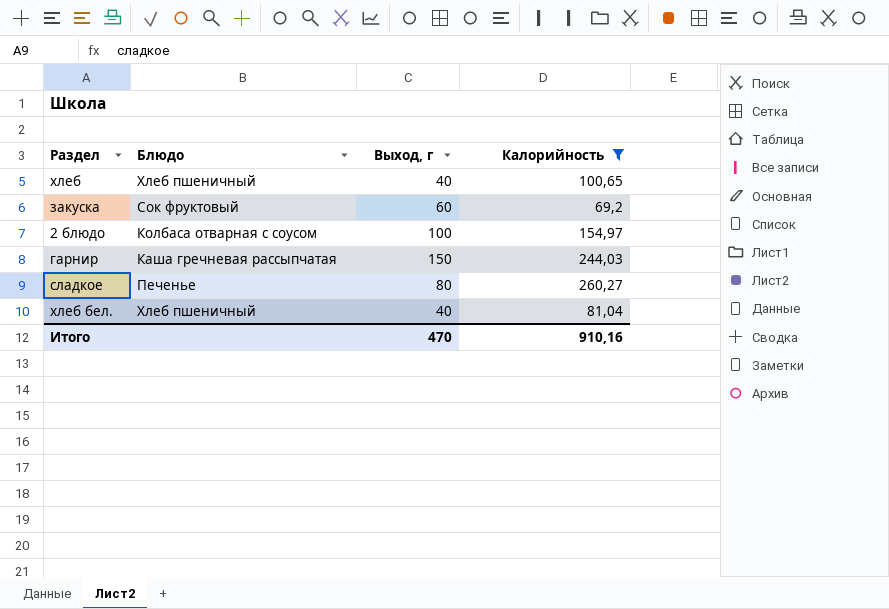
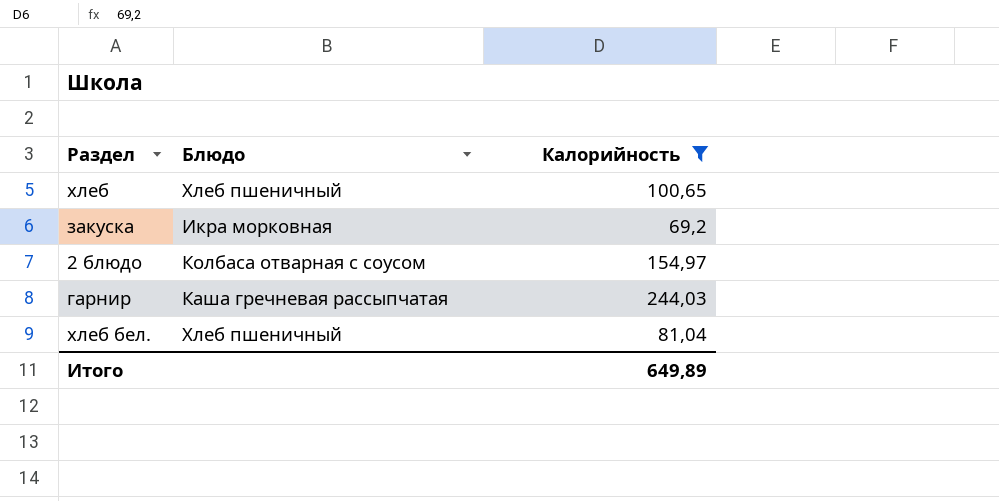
column Выход, г | position: 3 -> none
row сладкое: Печенье | 80 | 260,27 -> none
закуска | Блюдо: Сок фруктовый -> Икра морковная
Итого | Калорийность: 910,16 -> 649,89

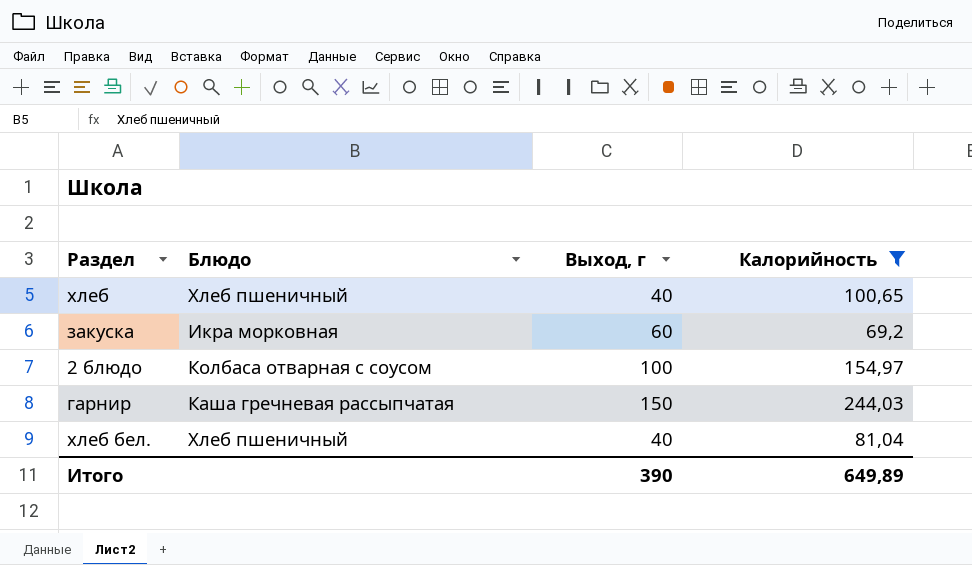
column Выход, г | position: none -> 3

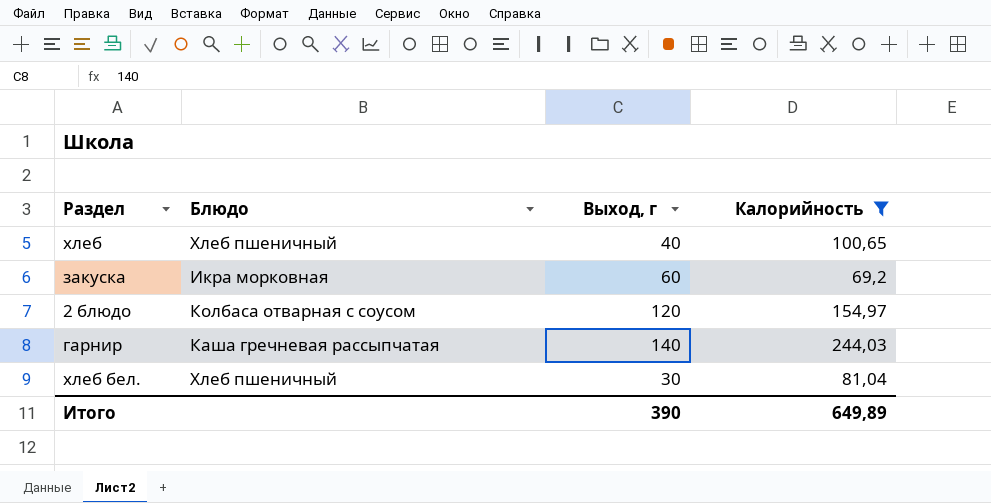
2 блюдо | Выход, г: 100 -> 120
гарнир | Выход, г: 150 -> 140
хлеб бел. | Выход, г: 40 -> 30

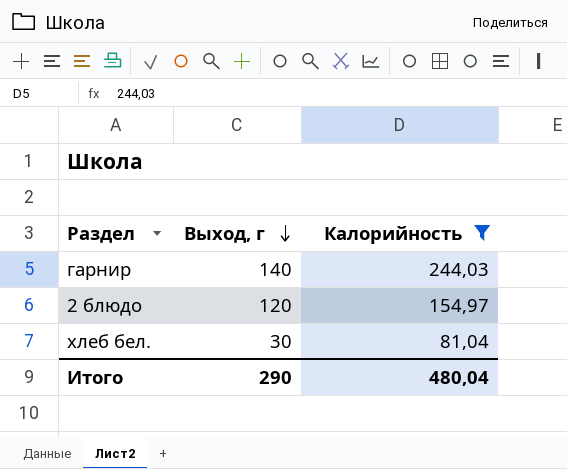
row order: none -> Выход, г descending
column Блюдо | position: 2 -> none
row хлеб: Хлеб пшеничный | 40 | 100,65 -> none
row закуска: Икра морковная | 60 | 69,2 -> none
Итого | Выход, г: 390 -> 290
Итого | Калорийность: 649,89 -> 480,04

